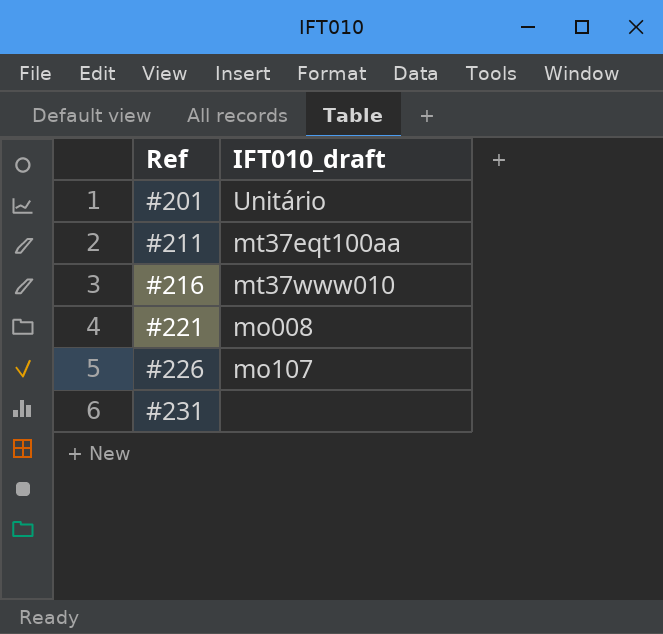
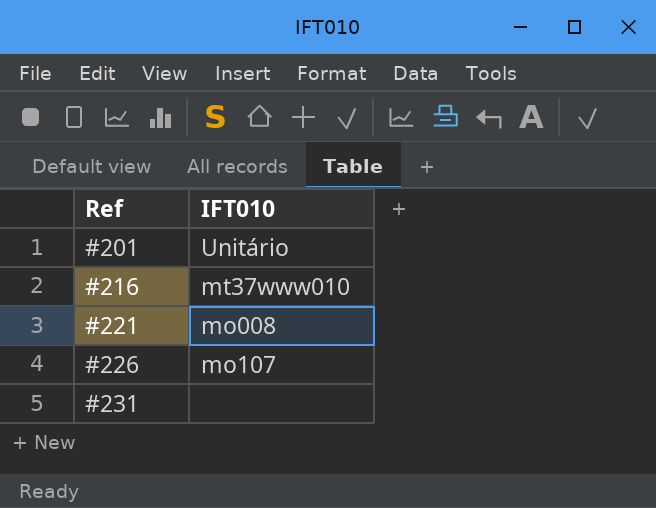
column name: IFT010_draft -> IFT010
row #211: mt37eqt100aa -> none

